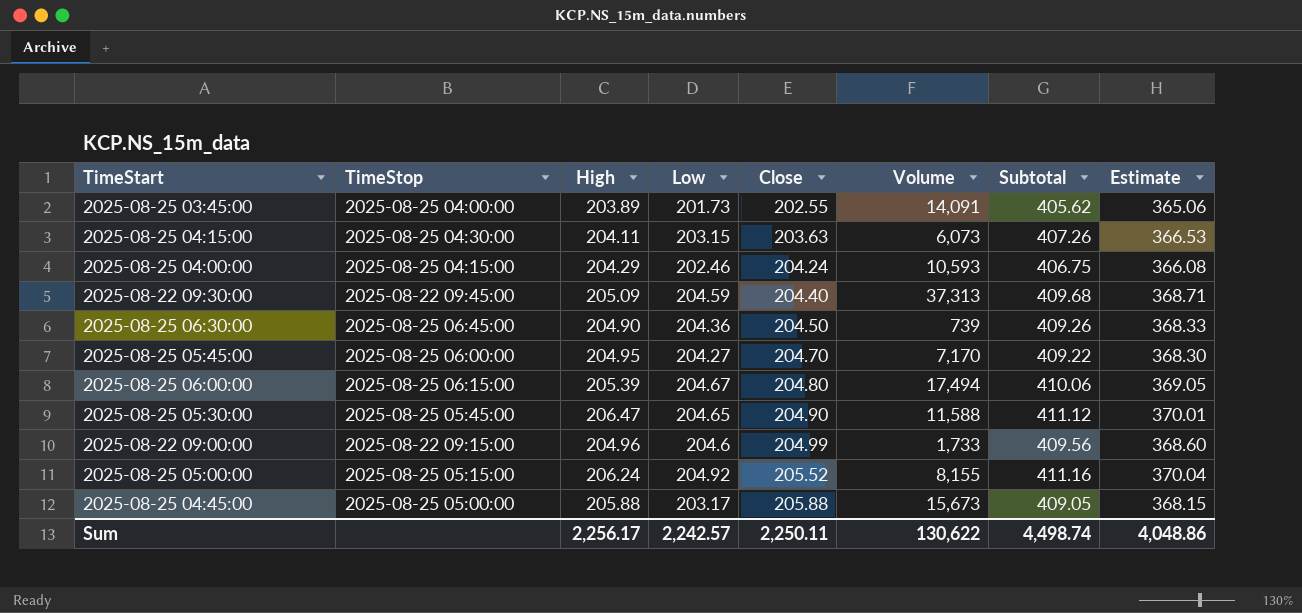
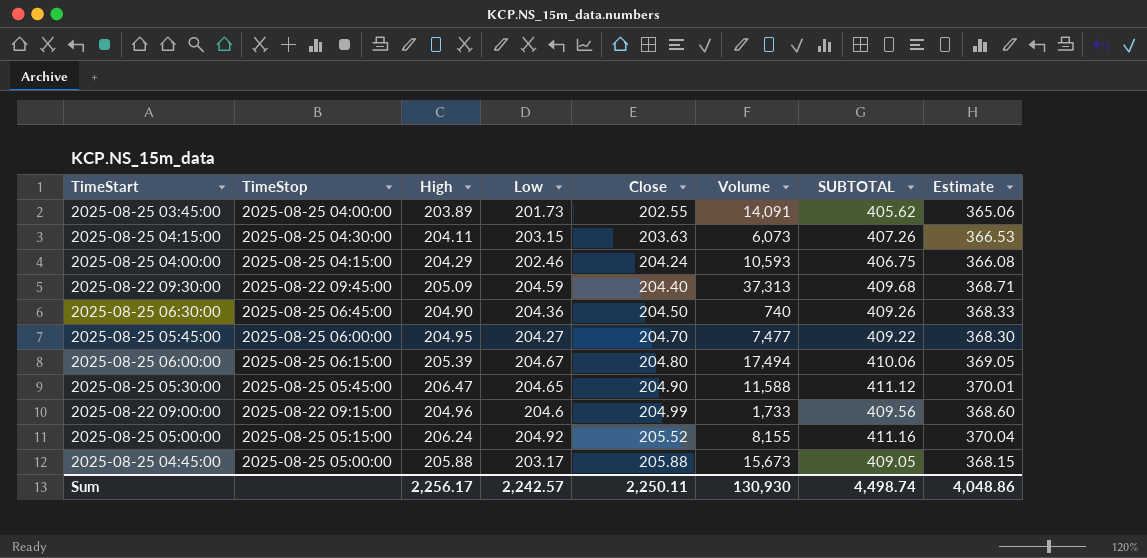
column name: Subtotal -> SUBTOTAL
2025-08-25 06:30:00 | Volume: 739 -> 740
2025-08-25 05:45:00 | Volume: 7,170 -> 7,477
Sum | Volume: 130,622 -> 130,930

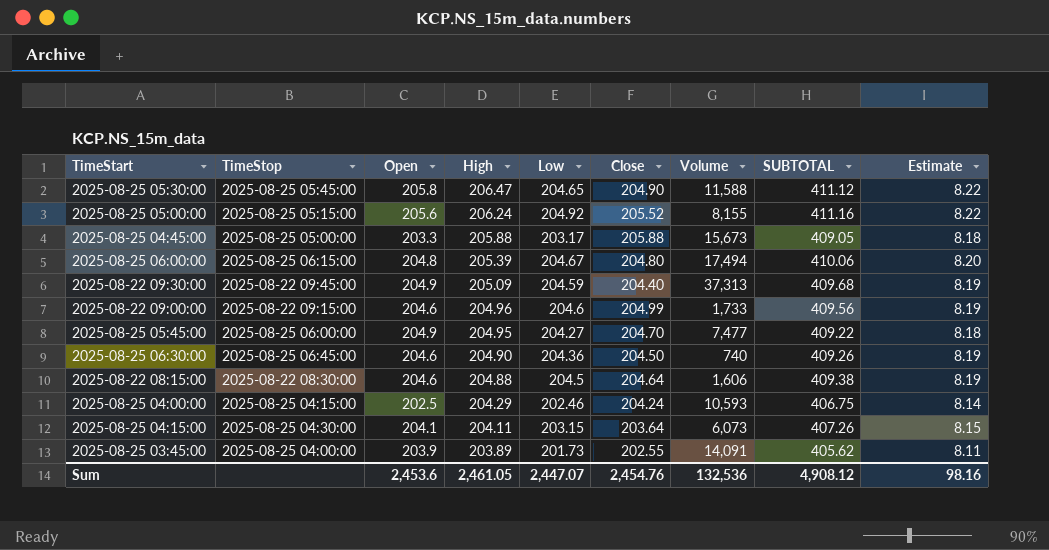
row order: Close ascending -> High descending
column Open | position: none -> 3
column Estimate | formula: [SUBTOTAL] * 0.9 -> [SUBTOTAL] * 0.02
row 2025-08-22 08:15:00: none -> 2025-08-22 08:30:00 | 204.6 | 204.88 | 204.5 | 204.64 | 1,606 | 409.38 | 8.19
2025-08-25 04:15:00 | Close: 203.63 -> 203.64
Sum | High: 2,256.17 -> 2,461.05
Sum | Low: 2,242.57 -> 2,447.07
Sum | Close: 2,250.11 -> 2,454.76
Sum | Volume: 130,930 -> 132,536
Sum | SUBTOTAL: 4,498.74 -> 4,908.12
Sum | Estimate: 4,048.86 -> 98.16

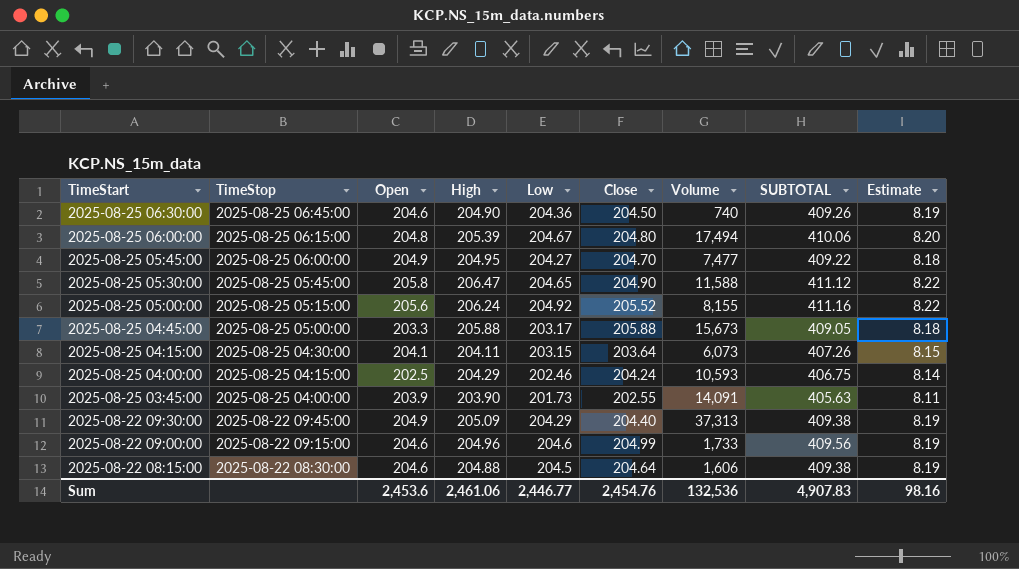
row order: High descending -> TimeStart descending
2025-08-25 03:45:00 | High: 203.89 -> 203.90
2025-08-25 03:45:00 | SUBTOTAL: 405.62 -> 405.63
2025-08-22 09:30:00 | Low: 204.59 -> 204.29
2025-08-22 09:30:00 | SUBTOTAL: 409.68 -> 409.38
Sum | High: 2,461.05 -> 2,461.06
Sum | Low: 2,447.07 -> 2,446.77
Sum | SUBTOTAL: 4,908.12 -> 4,907.83

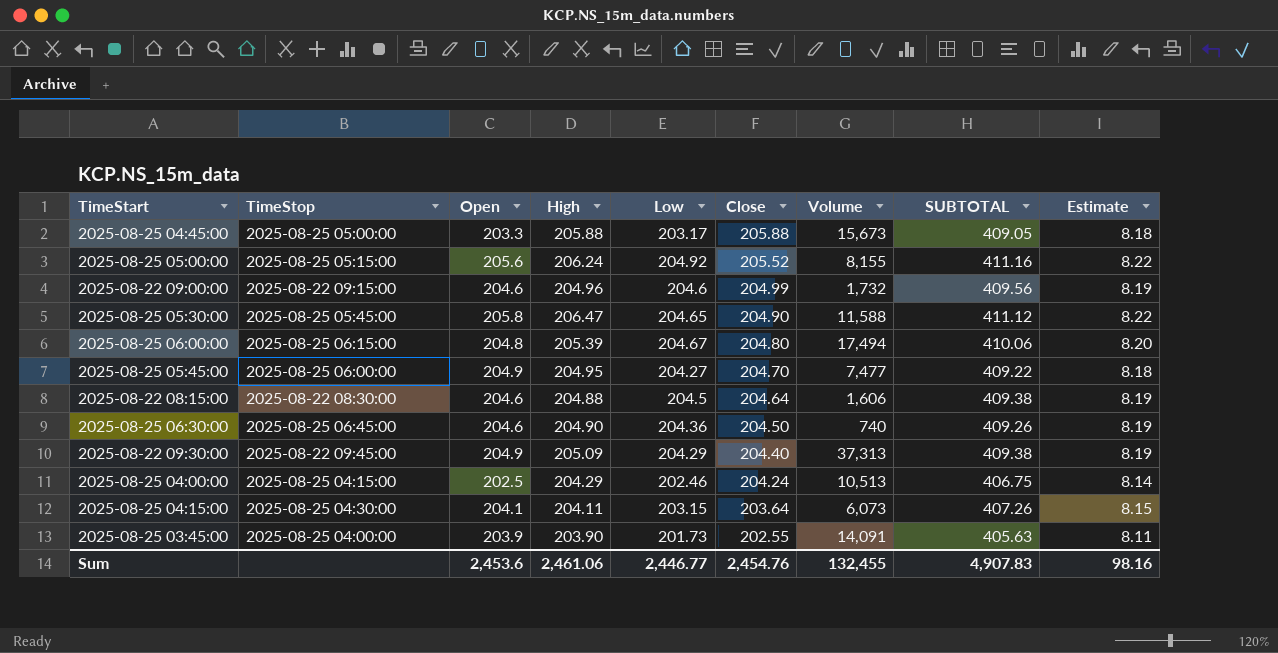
row order: TimeStart descending -> Close descending
2025-08-22 09:00:00 | Volume: 1,733 -> 1,732
2025-08-25 04:00:00 | Volume: 10,593 -> 10,513
Sum | Volume: 132,536 -> 132,455

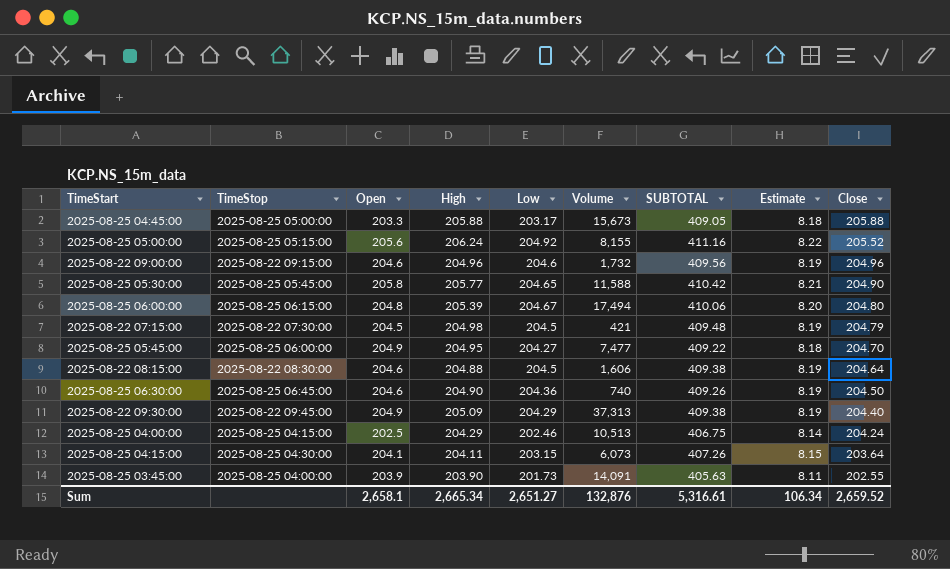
column Close | position: 6 -> 9
2025-08-22 09:00:00 | Close: 204.99 -> 204.96
2025-08-25 05:30:00 | High: 206.47 -> 205.77
2025-08-25 05:30:00 | SUBTOTAL: 411.12 -> 410.42
2025-08-25 05:30:00 | Estimate: 8.22 -> 8.21
row 2025-08-22 07:15:00: none -> 2025-08-22 07:30:00 | 204.5 | 204.98 | 204.5 | 421 | 409.48 | 8.19 | 204.79
Sum | Open: 2,453.6 -> 2,658.1
Sum | High: 2,461.06 -> 2,665.34
Sum | Low: 2,446.77 -> 2,651.27
Sum | Volume: 132,455 -> 132,876
Sum | SUBTOTAL: 4,907.83 -> 5,316.61
Sum | Estimate: 98.16 -> 106.34
Sum | Close: 2,454.76 -> 2,659.52

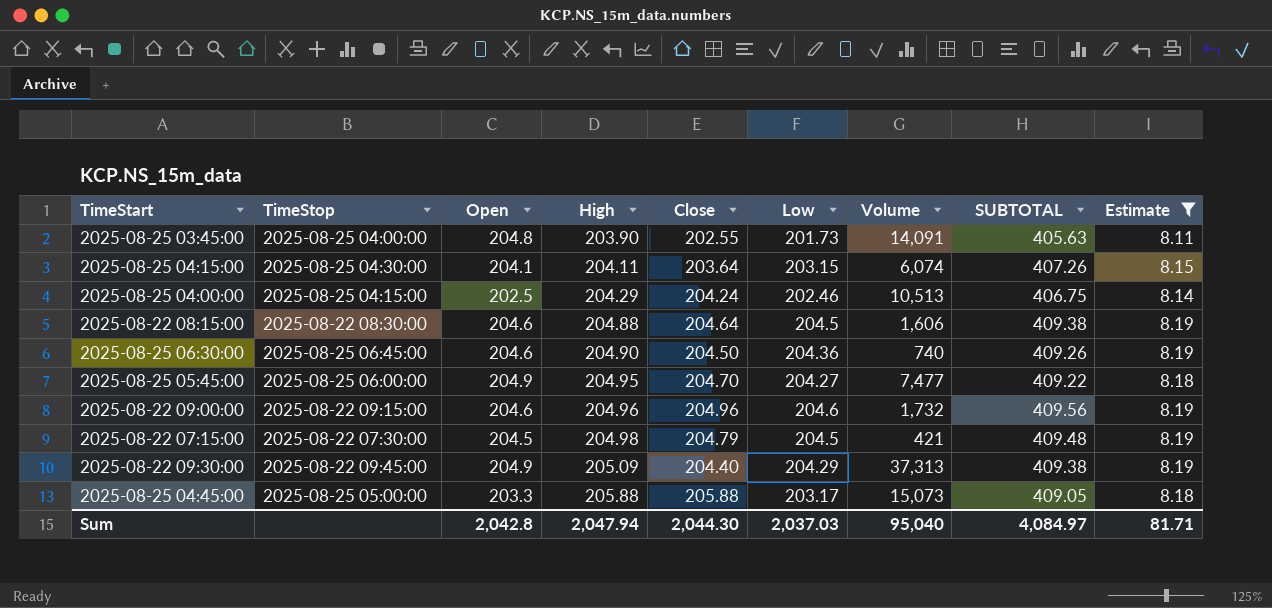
filter: none -> Estimate <= 8.19
row order: Close descending -> High ascending
column Close | position: 9 -> 5
2025-08-25 03:45:00 | Open: 203.9 -> 204.8
2025-08-25 04:15:00 | Volume: 6,073 -> 6,074
2025-08-25 04:45:00 | Volume: 15,673 -> 15,073
Sum | Open: 2,658.1 -> 2,042.8
Sum | High: 2,665.34 -> 2,047.94
Sum | Close: 2,659.52 -> 2,044.30
Sum | Low: 2,651.27 -> 2,037.03
Sum | Volume: 132,876 -> 95,040
Sum | SUBTOTAL: 5,316.61 -> 4,084.97
Sum | Estimate: 106.34 -> 81.71

